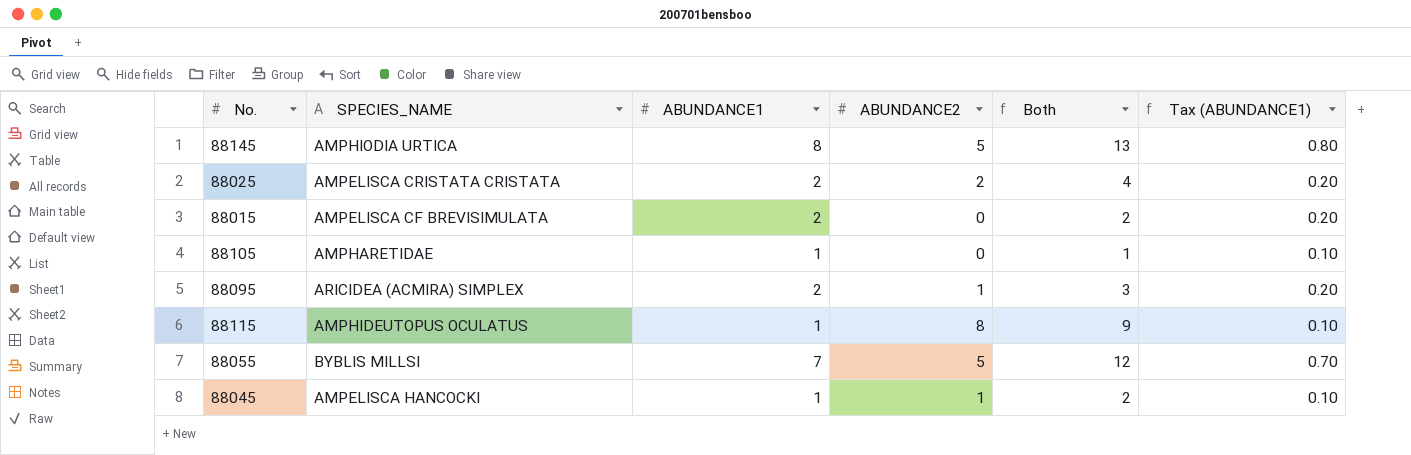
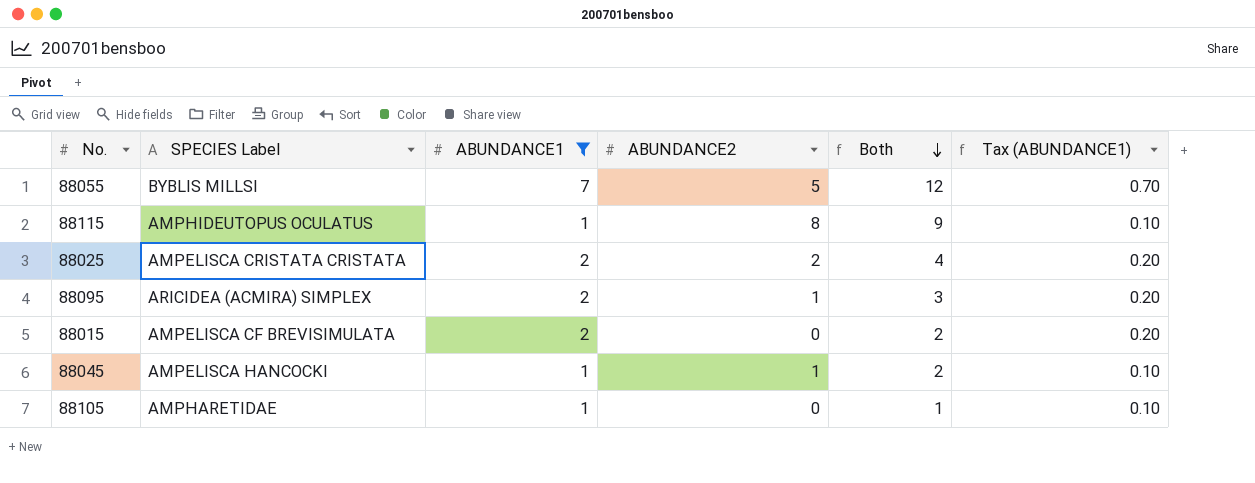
filter: none -> ABUNDANCE1 != 8
row order: none -> Both descending
column name: SPECIES_NAME -> SPECIES Label

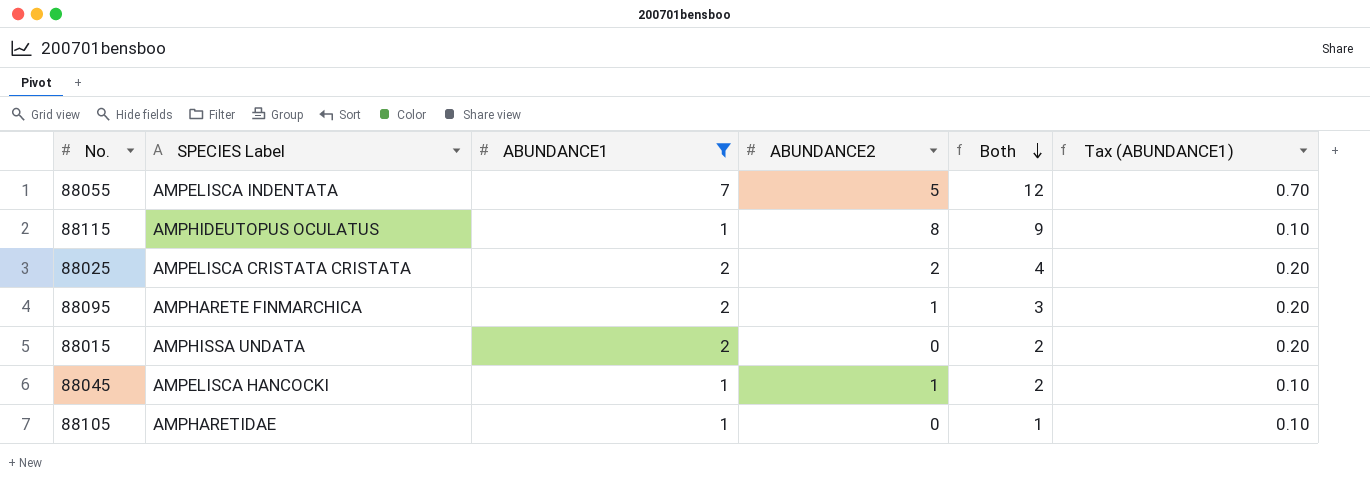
88055 | SPECIES Label: BYBLIS MILLSI -> AMPELISCA INDENTATA
88095 | SPECIES Label: ARICIDEA (ACMIRA) SIMPLEX -> AMPHARETE FINMARCHICA
88015 | SPECIES Label: AMPELISCA CF BREVISIMULATA -> AMPHISSA UNDATA

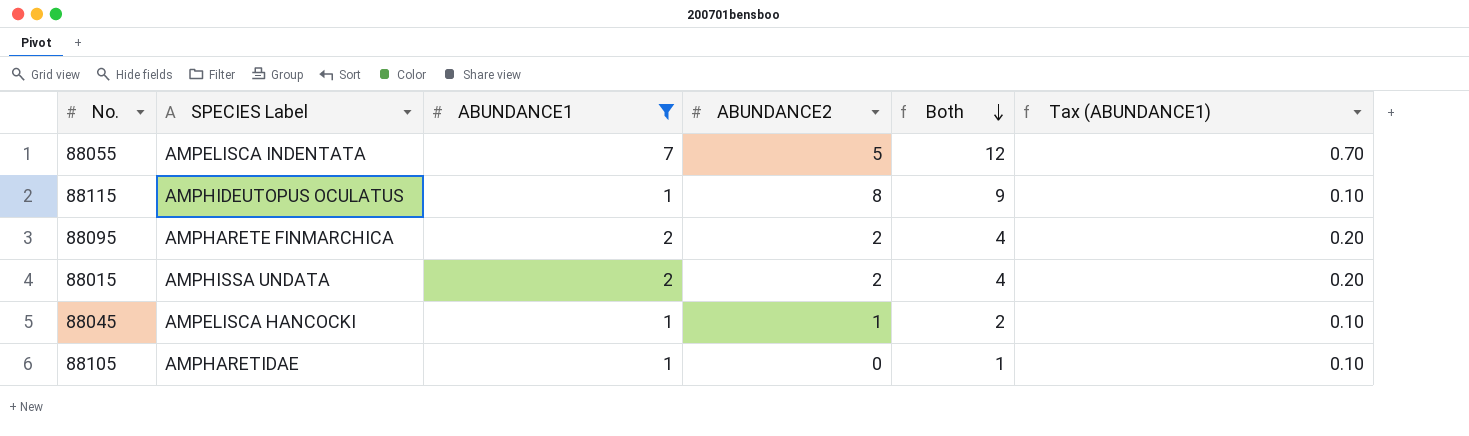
row 88025: AMPELISCA CRISTATA CRISTATA | 2 | 2 | 4 | 0.20 -> none
88095 | ABUNDANCE2: 1 -> 2
88095 | Both: 3 -> 4
88015 | ABUNDANCE2: 0 -> 2
88015 | Both: 2 -> 4

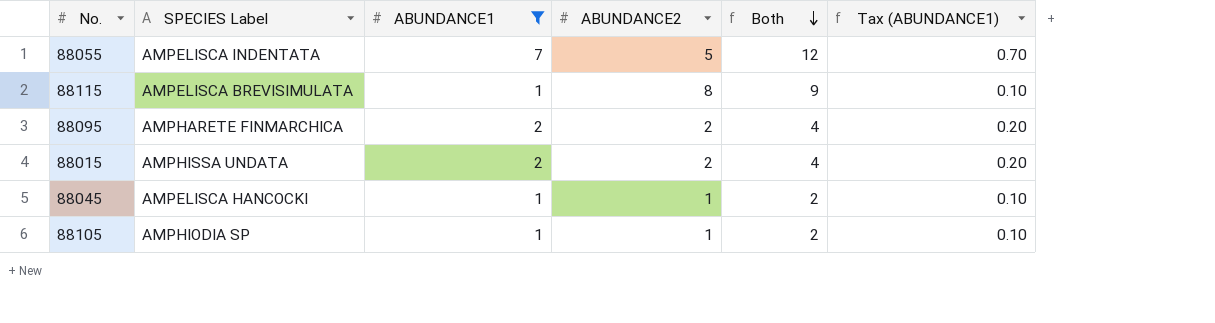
88115 | SPECIES Label: AMPHIDEUTOPUS OCULATUS -> AMPELISCA BREVISIMULATA
88105 | SPECIES Label: AMPHARETIDAE -> AMPHIODIA SP
88105 | ABUNDANCE2: 0 -> 1
88105 | Both: 1 -> 2

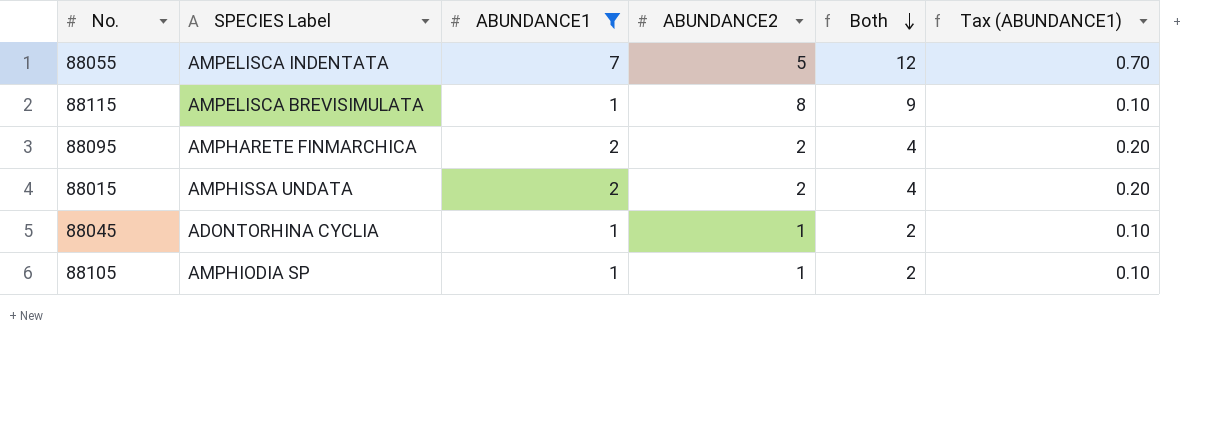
88045 | SPECIES Label: AMPELISCA HANCOCKI -> ADONTORHINA CYCLIA

